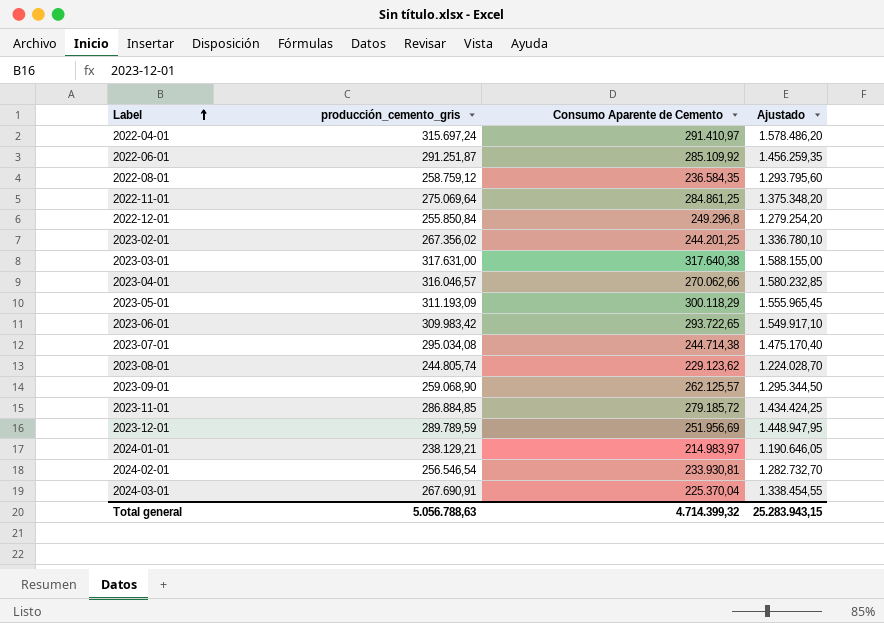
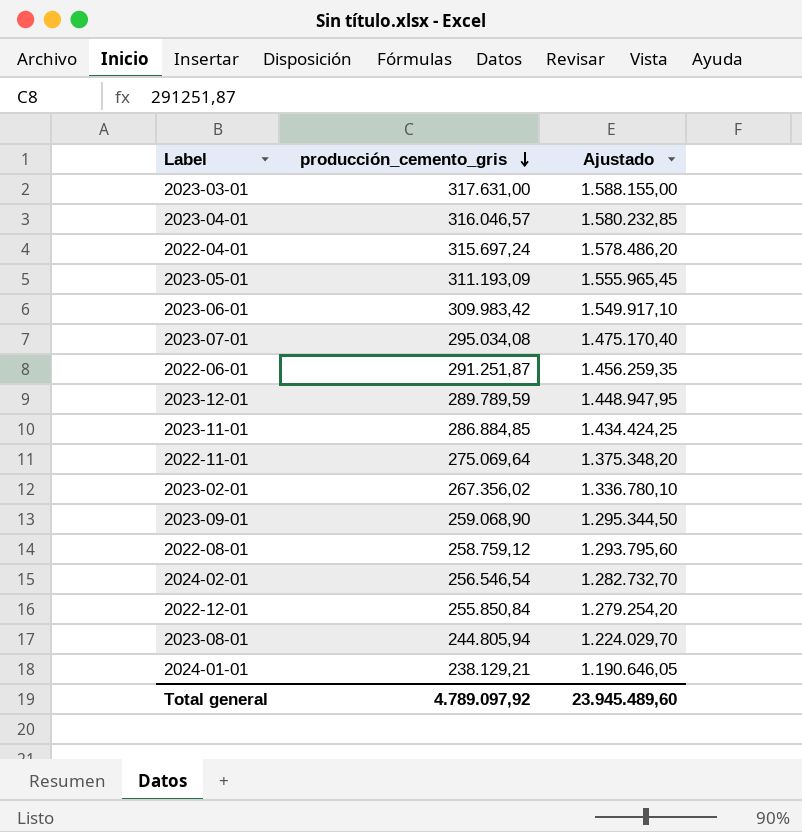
row order: Label ascending -> producción_cemento_gris descending
column Consumo Aparente de Cemento | position: 3 -> none
row 2024-03-01: 267.690,91 | 225.370,04 | 1.338.454,55 -> none
2023-08-01 | producción_cemento_gris: 244.805,74 -> 244.805,94
2023-08-01 | Ajustado: 1.224.028,70 -> 1.224.029,70
Total general | producción_cemento_gris: 5.056.788,63 -> 4.789.097,92
Total general | Ajustado: 25.283.943,15 -> 23.945.489,60

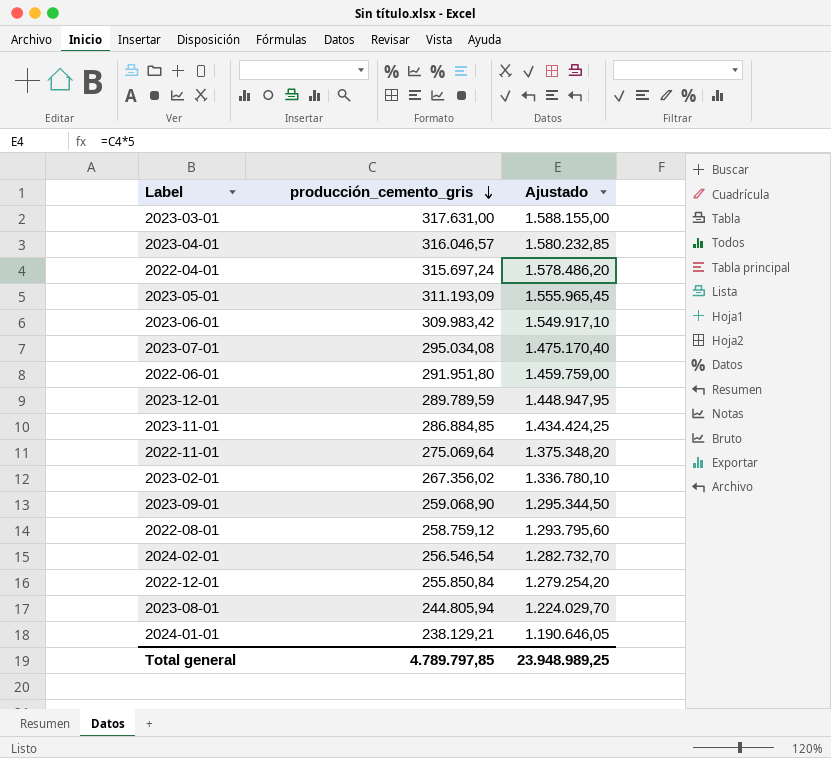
2022-06-01 | producción_cemento_gris: 291.251,87 -> 291.951,80
2022-06-01 | Ajustado: 1.456.259,35 -> 1.459.759,00
Total general | producción_cemento_gris: 4.789.097,92 -> 4.789.797,85
Total general | Ajustado: 23.945.489,60 -> 23.948.989,25

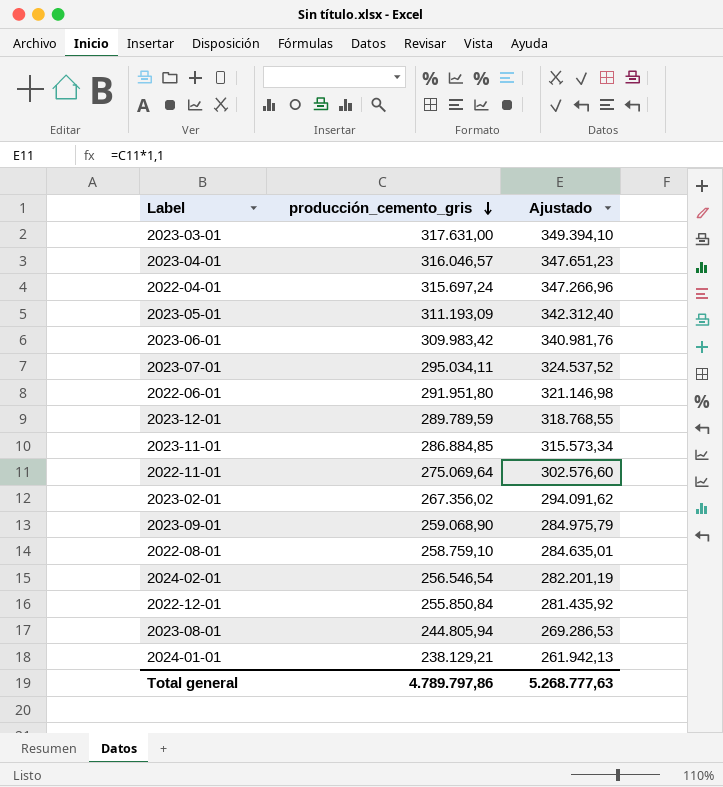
column Ajustado | formula: [producción_cemento_gris] * 5 -> [producción_cemento_gris] * 1,1
2023-07-01 | producción_cemento_gris: 295.034,08 -> 295.034,11
2022-08-01 | producción_cemento_gris: 258.759,12 -> 258.759,10
Total general | producción_cemento_gris: 4.789.797,85 -> 4.789.797,86
Total general | Ajustado: 23.948.989,25 -> 5.268.777,63

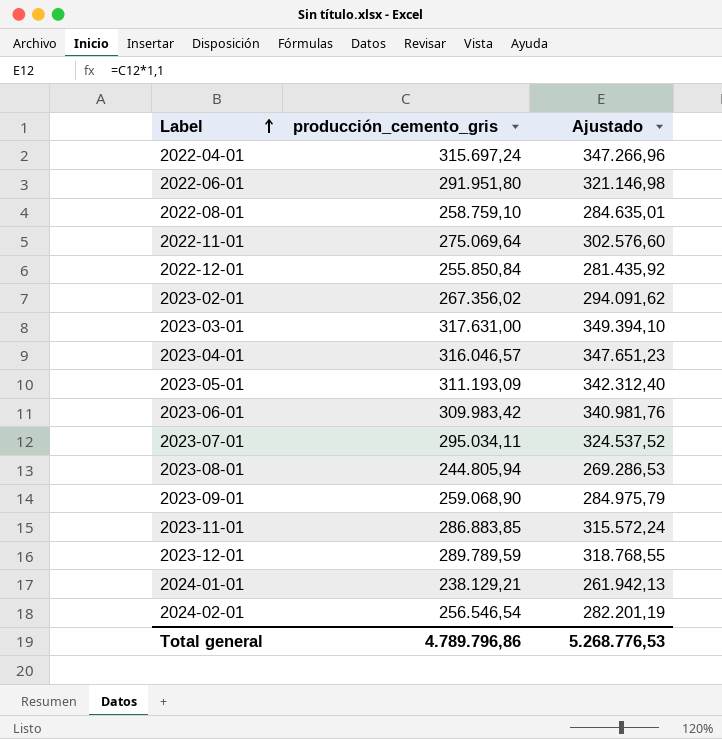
row order: producción_cemento_gris descending -> Label ascending
2023-11-01 | producción_cemento_gris: 286.884,85 -> 286.883,85
2023-11-01 | Ajustado: 315.573,34 -> 315.572,24
Total general | producción_cemento_gris: 4.789.797,86 -> 4.789.796,86
Total general | Ajustado: 5.268.777,63 -> 5.268.776,53

